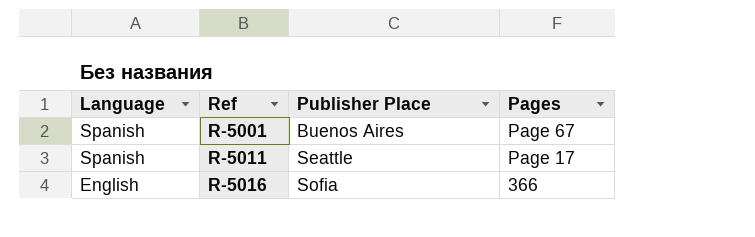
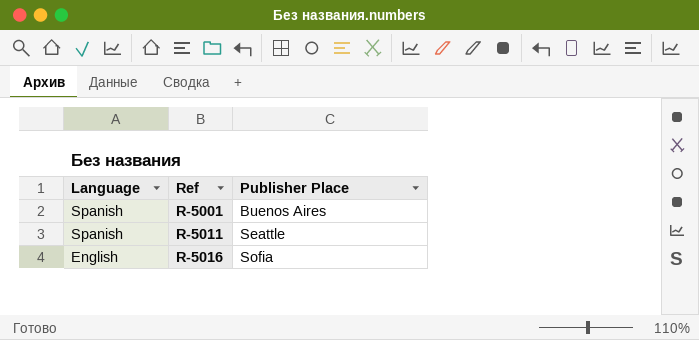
column Pages | position: 4 -> none

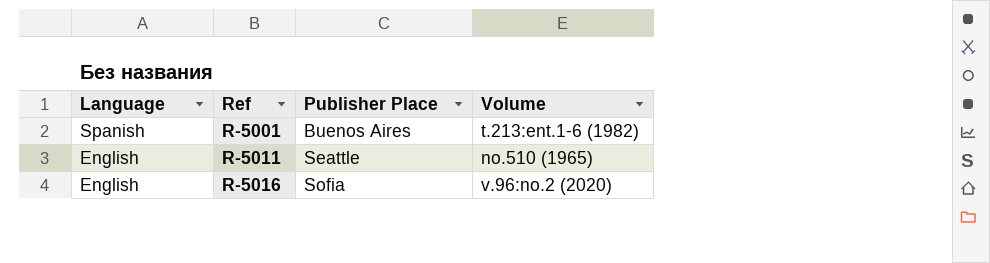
column Volume | position: none -> 4
R-5011 | Language: Spanish -> English

